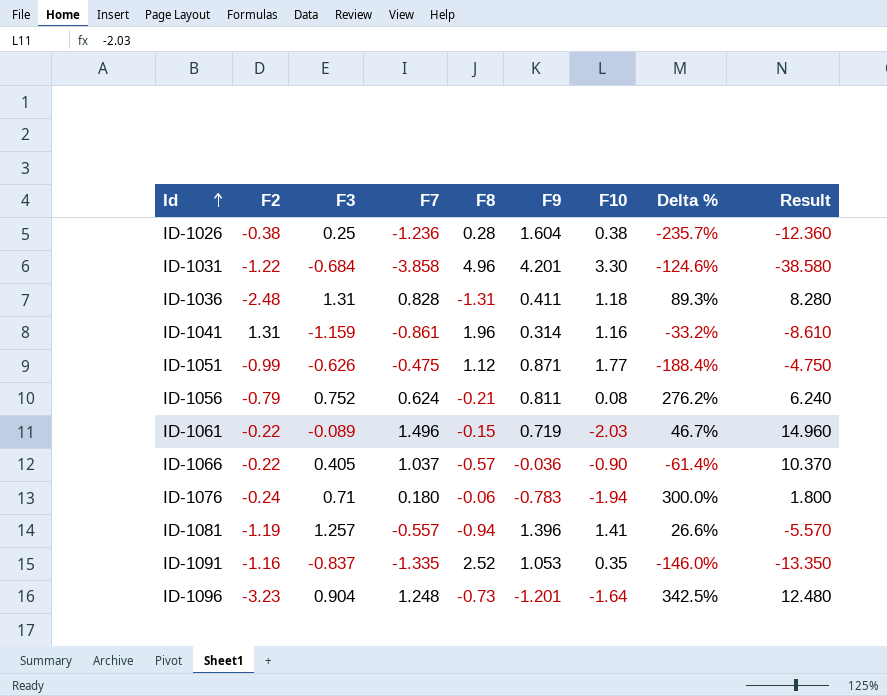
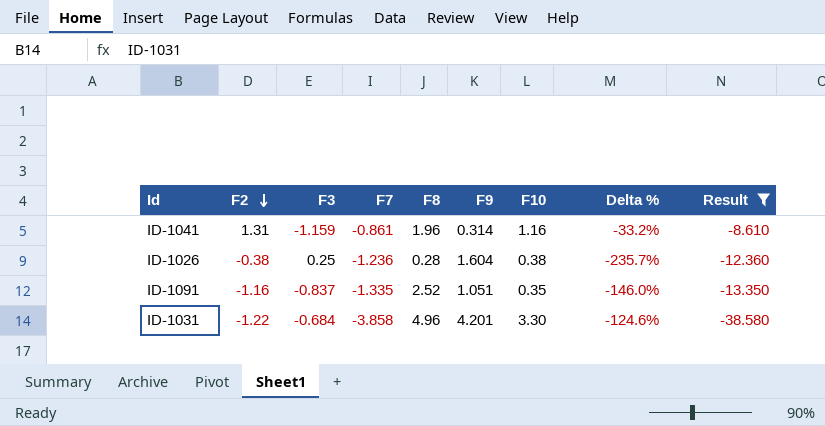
filter: none -> Result <= -8.610
row order: Id ascending -> F2 descending
ID-1091 | F9: 1.053 -> 1.051

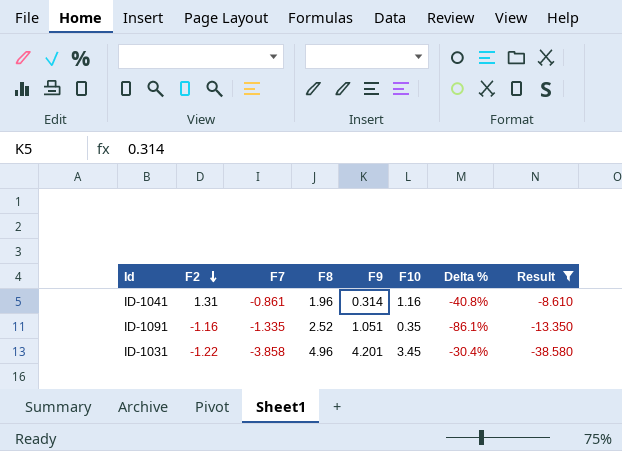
column F3 | position: 3 -> none
column Delta % | formula: ([F2] - [F8]) / [F8] -> ([F10] - [F8]) / [F8]
row ID-1026: -0.38 | 0.25 | -1.236 | 0.28 | 1.604 | 0.38 | -235.7% | -12.360 -> none
ID-1031 | F10: 3.30 -> 3.45

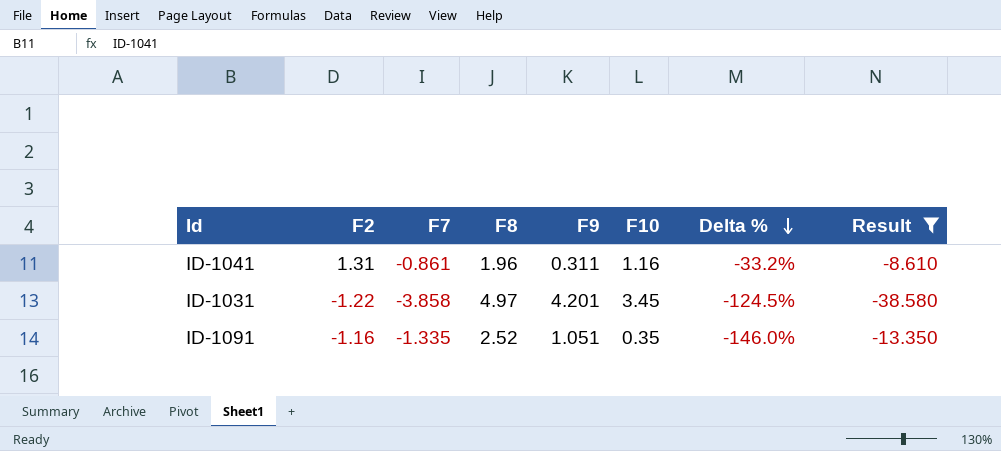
row order: F2 descending -> Delta % descending
column Delta % | formula: ([F10] - [F8]) / [F8] -> ([F2] - [F8]) / [F8]
ID-1041 | F9: 0.314 -> 0.311
ID-1031 | F8: 4.96 -> 4.97

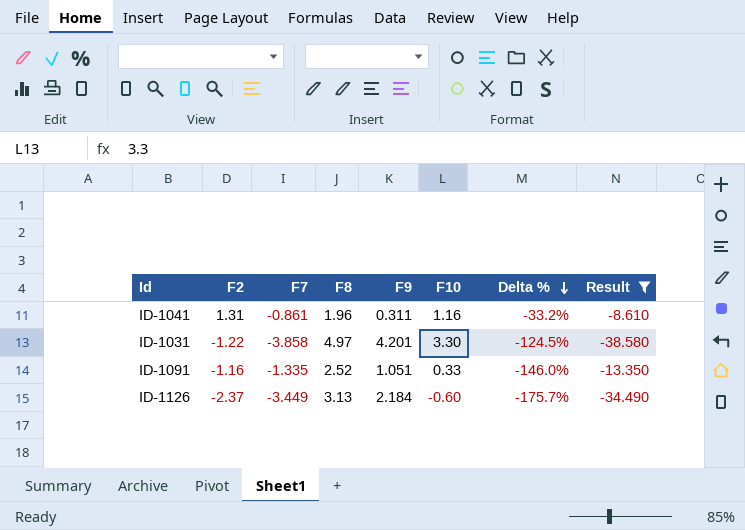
ID-1031 | F10: 3.45 -> 3.30
ID-1091 | F10: 0.35 -> 0.33
row ID-1126: none -> -2.37 | -3.449 | 3.13 | 2.184 | -0.60 | -175.7% | -34.490

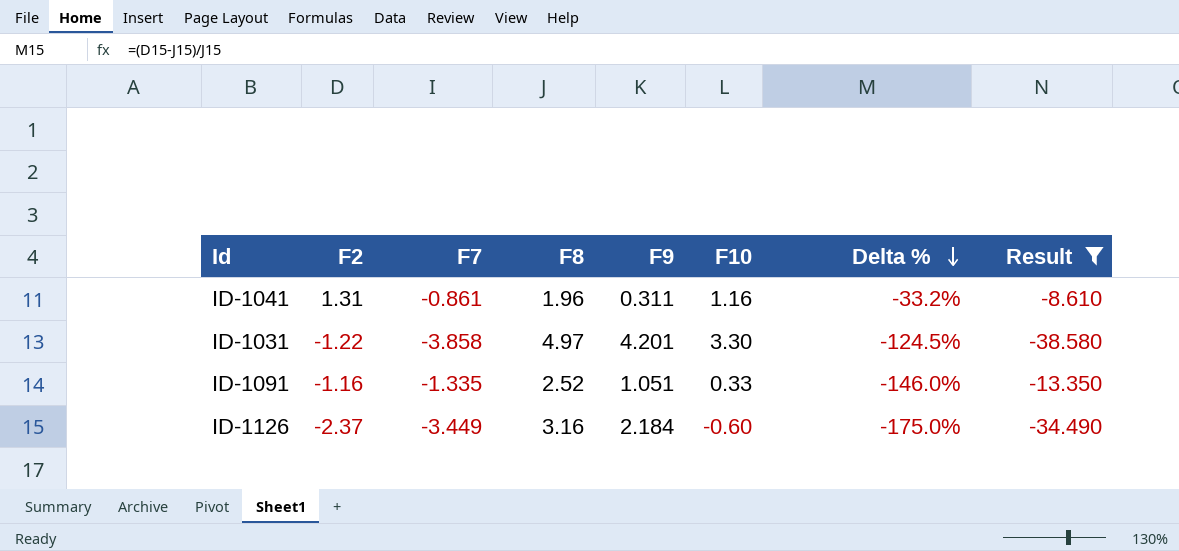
ID-1126 | F8: 3.13 -> 3.16
ID-1126 | Delta %: -175.7% -> -175.0%

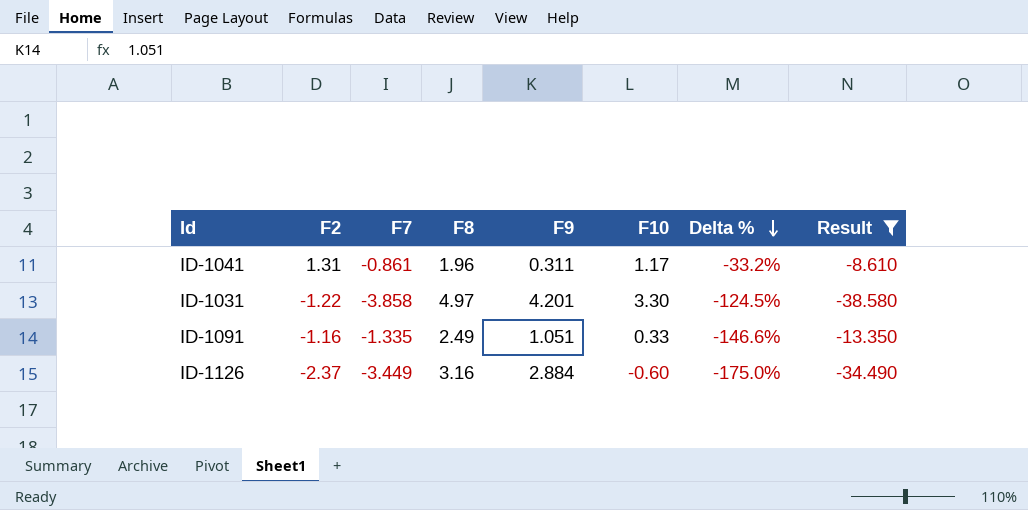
ID-1041 | F10: 1.16 -> 1.17
ID-1091 | F8: 2.52 -> 2.49
ID-1091 | Delta %: -146.0% -> -146.6%
ID-1126 | F9: 2.184 -> 2.884

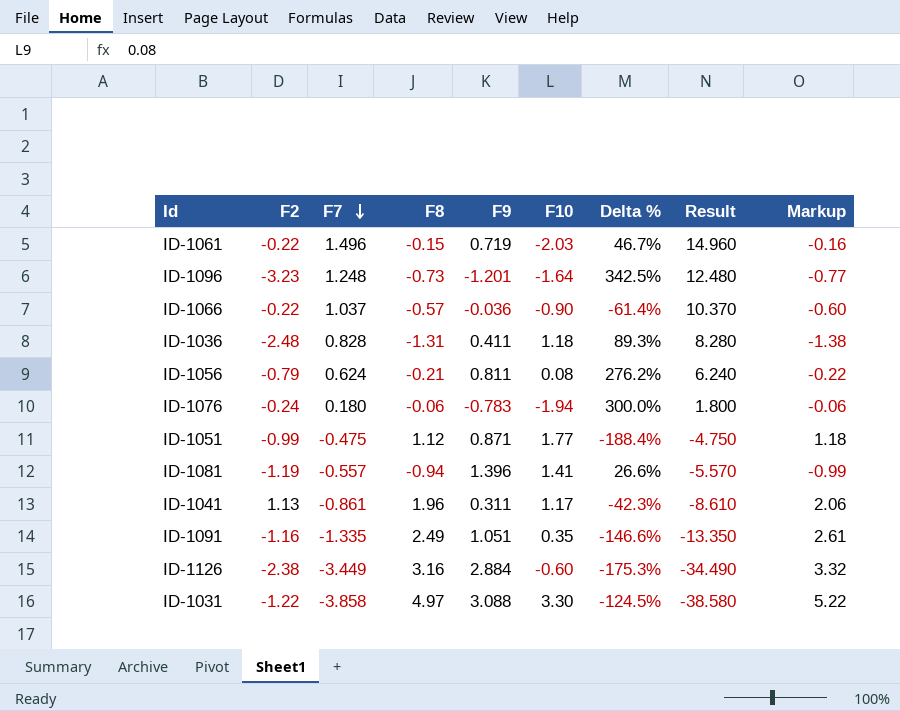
filter: Result <= -8.610 -> none
row order: Delta % descending -> F7 descending
column Markup | formula: none -> [F8] * 1.05
ID-1041 | F2: 1.31 -> 1.13
ID-1041 | Delta %: -33.2% -> -42.3%
ID-1091 | F10: 0.33 -> 0.35
ID-1126 | F2: -2.37 -> -2.38
ID-1126 | Delta %: -175.0% -> -175.3%
ID-1031 | F9: 4.201 -> 3.088

